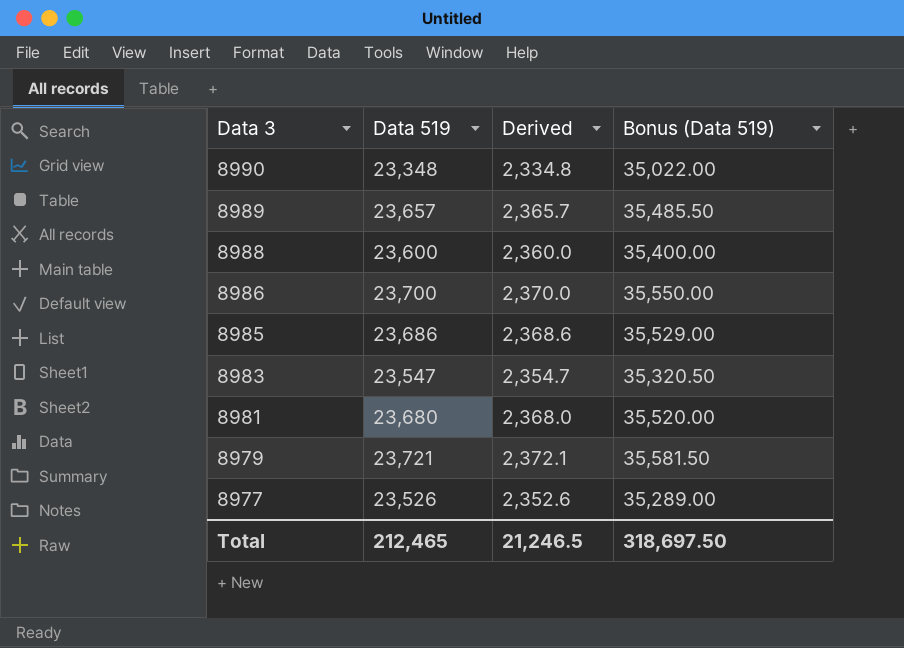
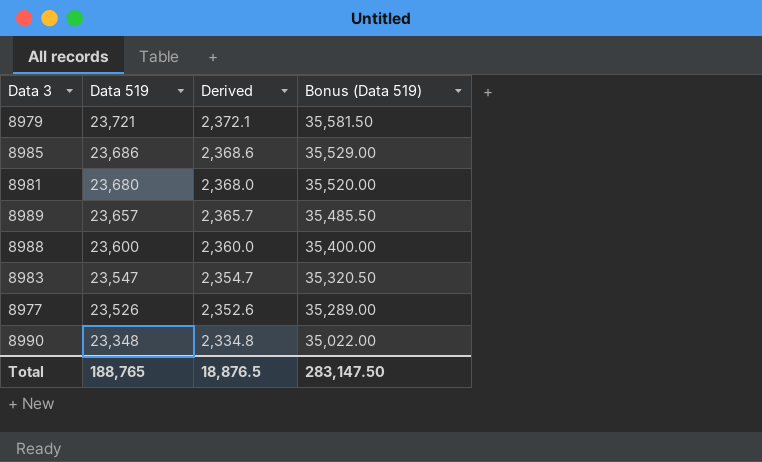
row order: Data 3 descending -> Data 519 descending
row 8986: 23,700 | 2,370.0 | 35,550.00 -> none
Total | Data 519: 212,465 -> 188,765
Total | Derived: 21,246.5 -> 18,876.5
Total | Bonus (Data 519): 318,697.50 -> 283,147.50

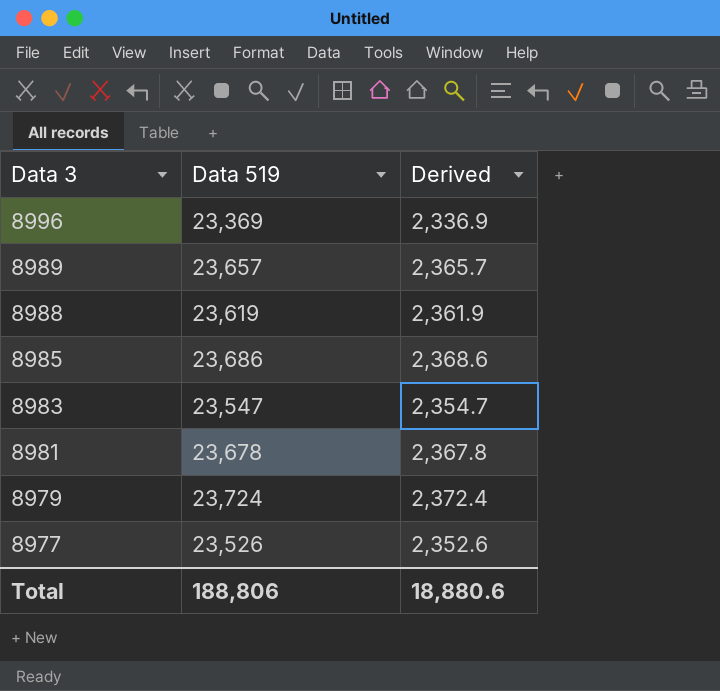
row order: Data 519 descending -> Data 3 descending
column Bonus (Data 519) | formula: [Data 519] * 1.5 -> none
row 8990: 23,348 | 2,334.8 | 35,022.00 -> none
row 8996: none -> 23,369 | 2,336.9
8988 | Data 519: 23,600 -> 23,619
8988 | Derived: 2,360.0 -> 2,361.9
8981 | Data 519: 23,680 -> 23,678
8981 | Derived: 2,368.0 -> 2,367.8
8979 | Data 519: 23,721 -> 23,724
8979 | Derived: 2,372.1 -> 2,372.4
Total | Data 519: 188,765 -> 188,806
Total | Derived: 18,876.5 -> 18,880.6

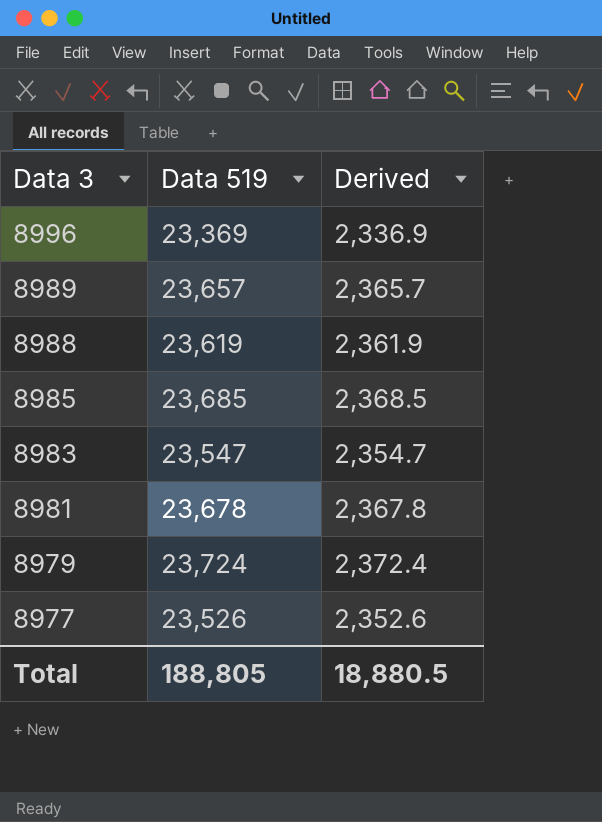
8985 | Data 519: 23,686 -> 23,685
8985 | Derived: 2,368.6 -> 2,368.5
Total | Data 519: 188,806 -> 188,805
Total | Derived: 18,880.6 -> 18,880.5

